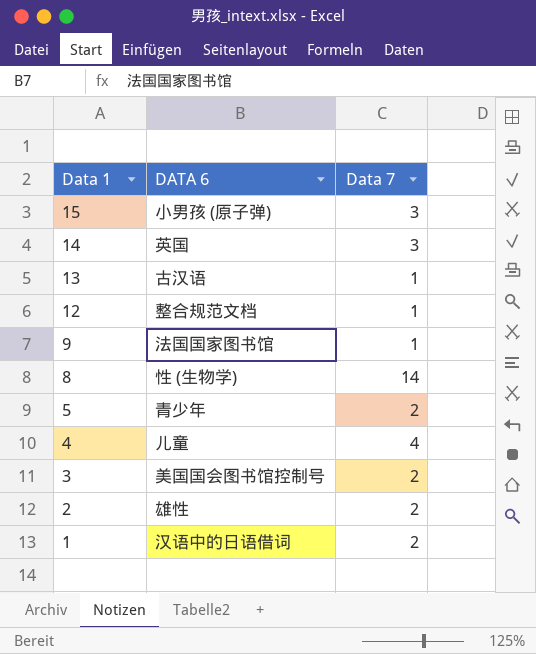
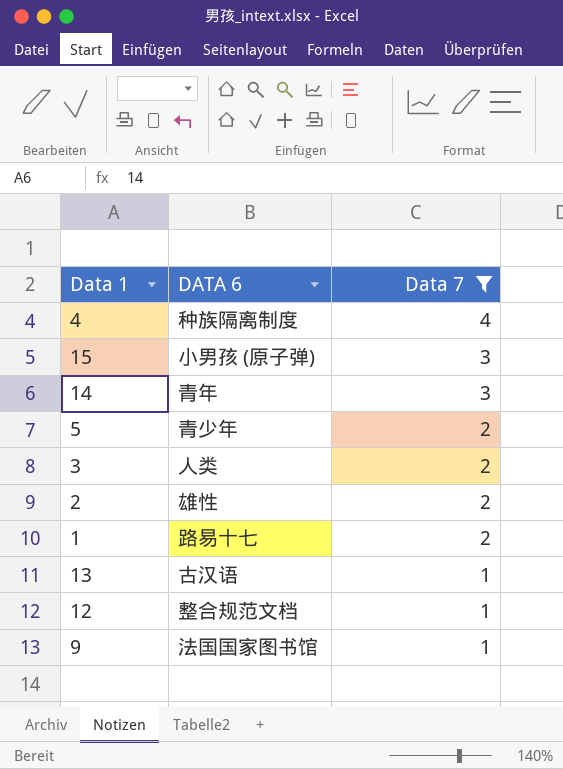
filter: none -> Data 7 != 14
row order: Data 1 descending -> Data 7 descending
4 | DATA 6: 儿童 -> 种族隔离制度
14 | DATA 6: 英国 -> 青年
3 | DATA 6: 美国国会图书馆控制号 -> 人类
1 | DATA 6: 汉语中的日语借词 -> 路易十七

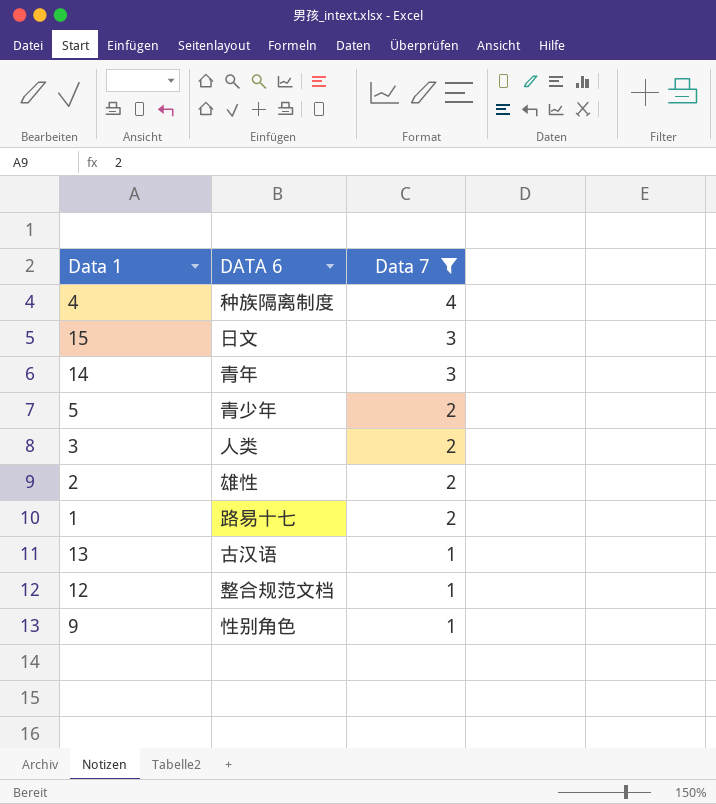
15 | DATA 6: 小男孩 (原子弹) -> 日文
9 | DATA 6: 法国国家图书馆 -> 性别角色

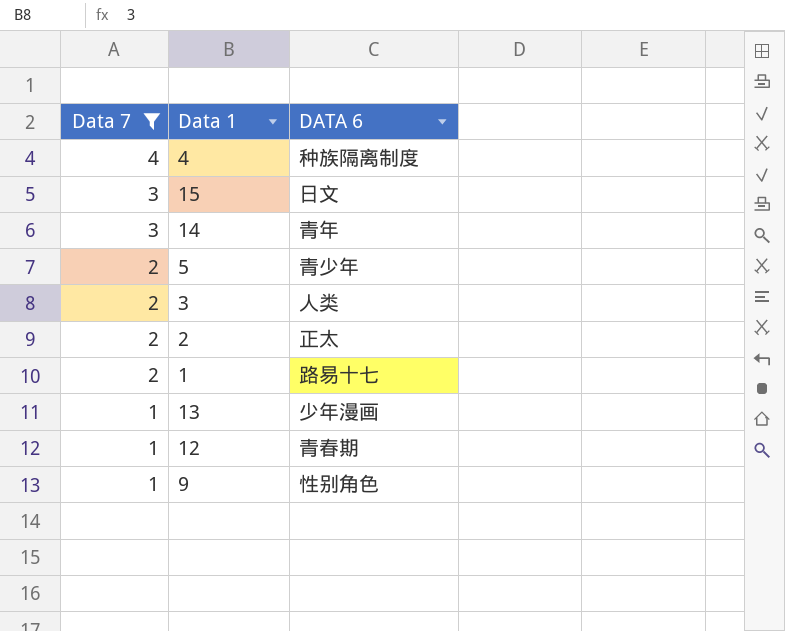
column Data 7 | position: 3 -> 1
2 | DATA 6: 雄性 -> 正太
13 | DATA 6: 古汉语 -> 少年漫画
12 | DATA 6: 整合规范文档 -> 青春期

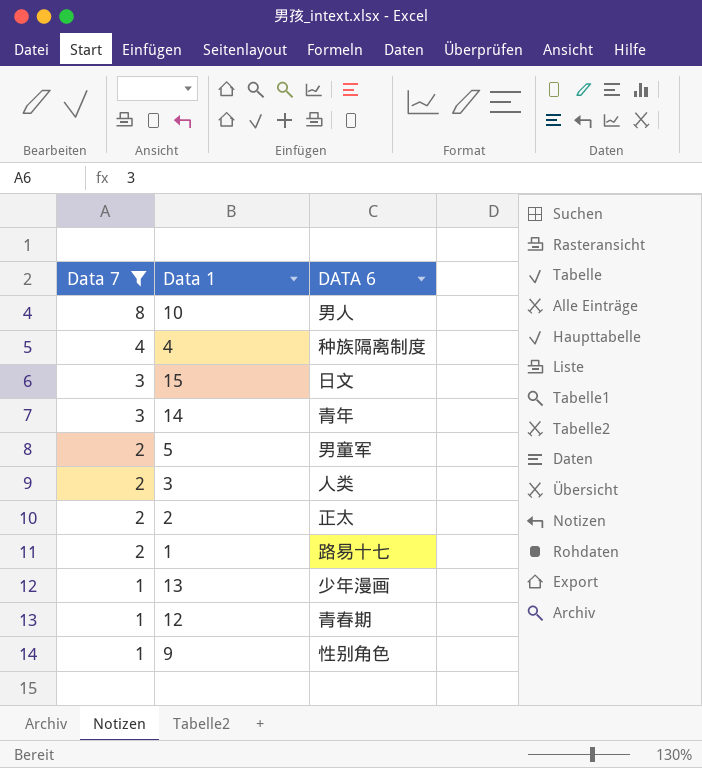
row 10: none -> 8 | 男人
5 | DATA 6: 青少年 -> 男童军

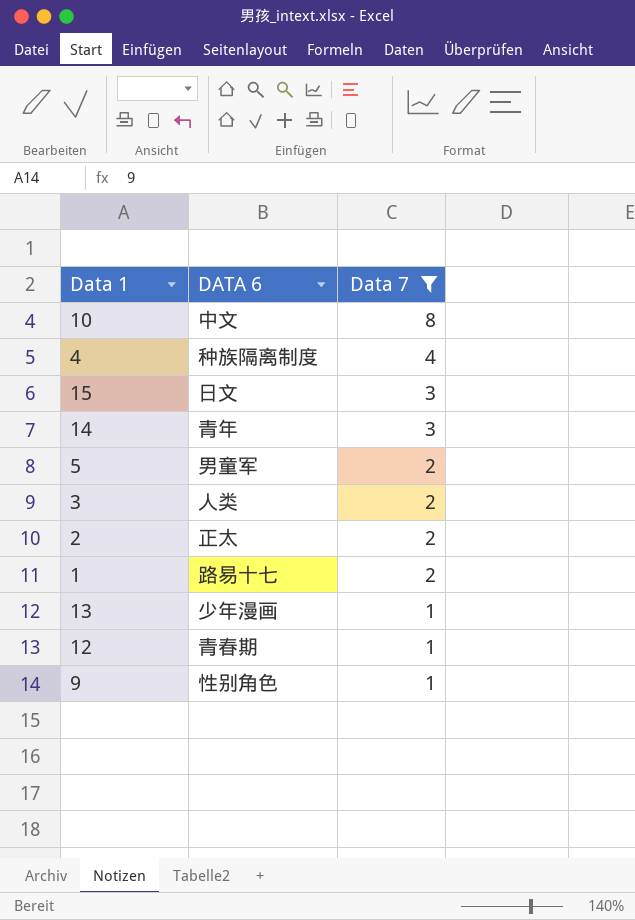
column Data 7 | position: 1 -> 3
10 | DATA 6: 男人 -> 中文

